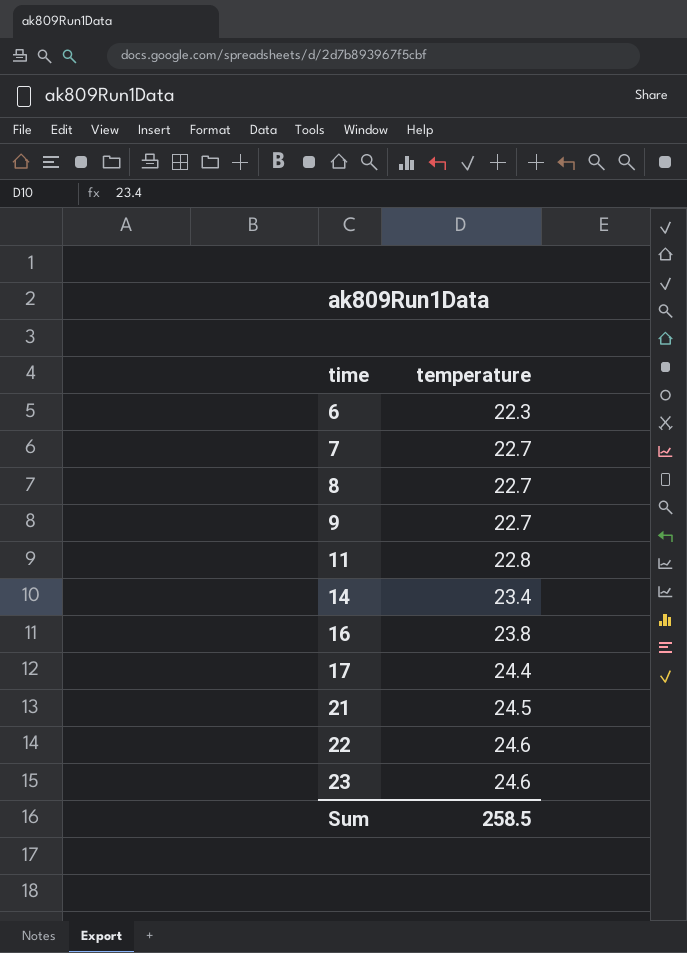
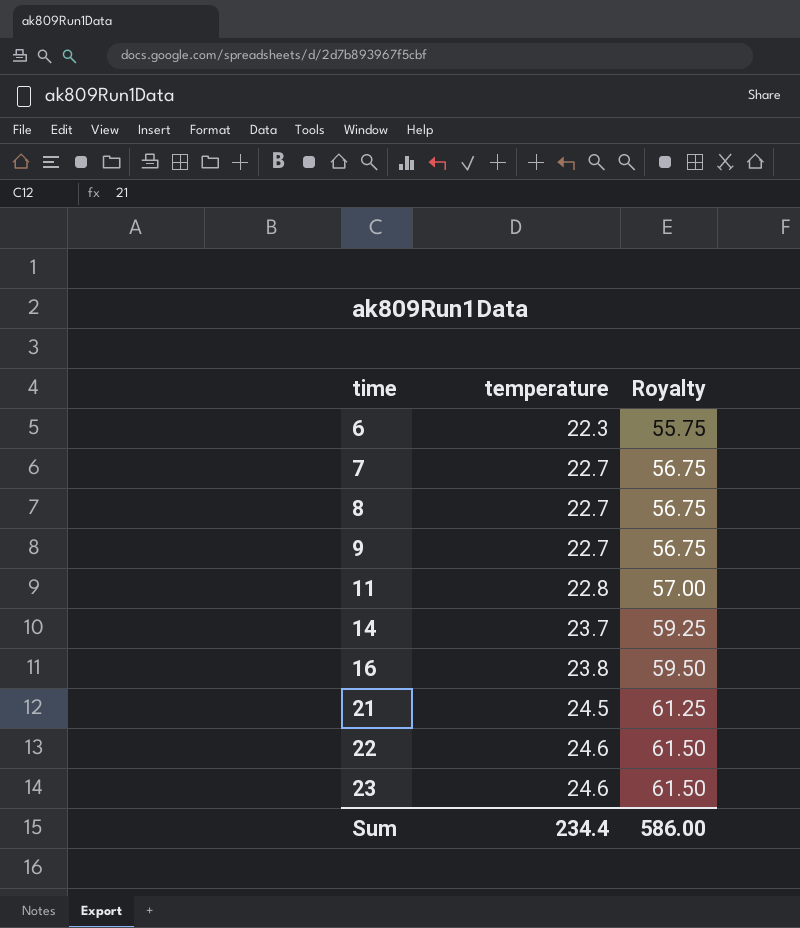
column Royalty | formula: none -> [temperature] * 2.5
row 17: 24.4 -> none
14 | temperature: 23.4 -> 23.7
Sum | temperature: 258.5 -> 234.4

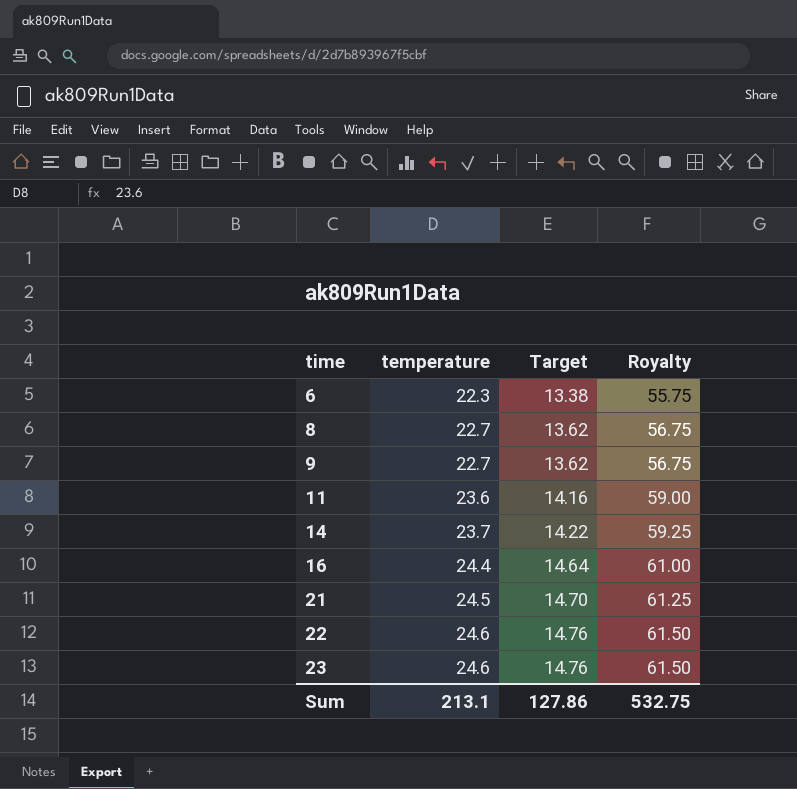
column Target | formula: none -> [temperature] * 0.6
row 7: 22.7 | 56.75 -> none
11 | temperature: 22.8 -> 23.6
11 | Royalty: 57.00 -> 59.00
16 | temperature: 23.8 -> 24.4
16 | Royalty: 59.50 -> 61.00
Sum | temperature: 234.4 -> 213.1
Sum | Royalty: 586.00 -> 532.75

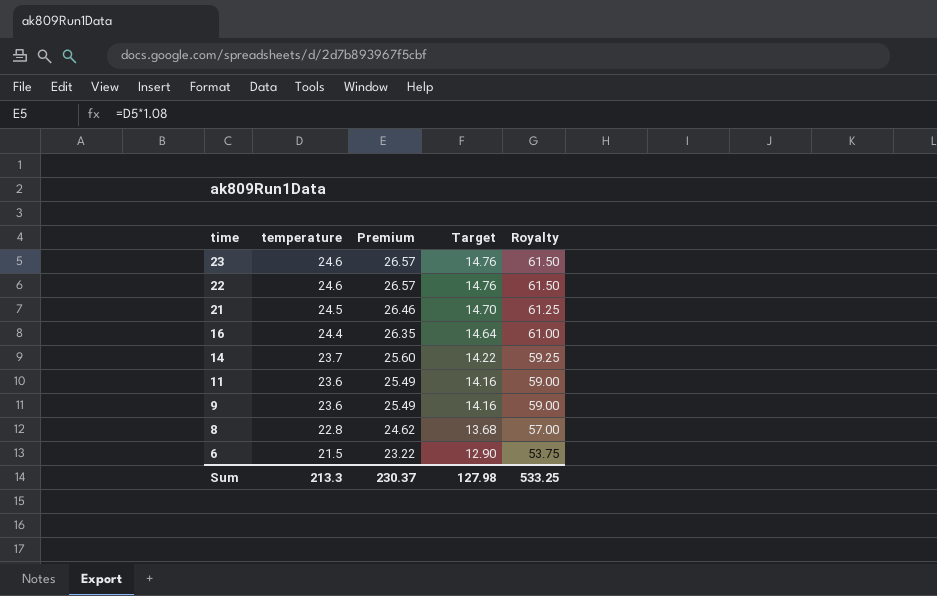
row order: time ascending -> time descending
column Premium | formula: none -> [temperature] * 1.08
9 | temperature: 22.7 -> 23.6
9 | Target: 13.62 -> 14.16
9 | Royalty: 56.75 -> 59.00
8 | temperature: 22.7 -> 22.8
8 | Target: 13.62 -> 13.68
8 | Royalty: 56.75 -> 57.00
6 | temperature: 22.3 -> 21.5
6 | Target: 13.38 -> 12.90
6 | Royalty: 55.75 -> 53.75
Sum | temperature: 213.1 -> 213.3
Sum | Target: 127.86 -> 127.98
Sum | Royalty: 532.75 -> 533.25

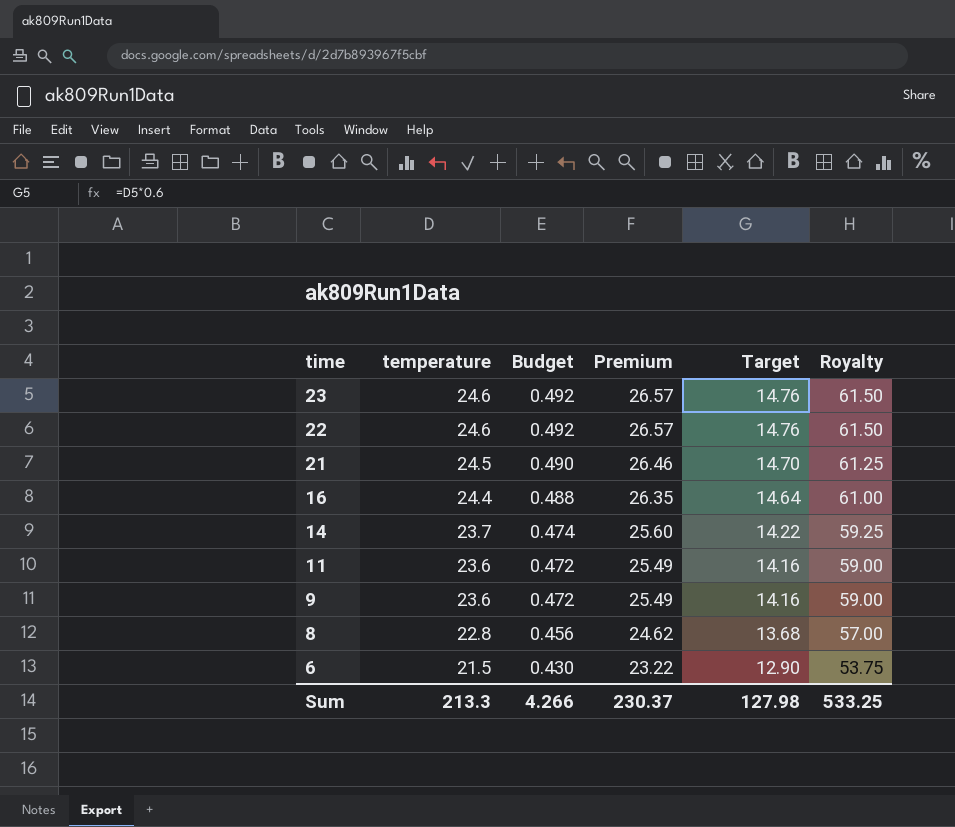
column Budget | formula: none -> [temperature] * 0.02

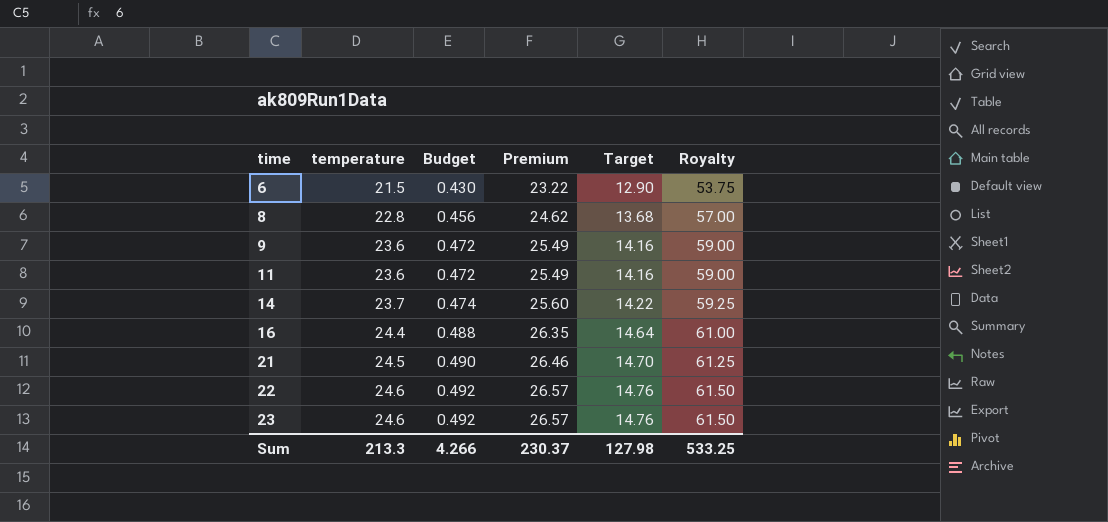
row order: time descending -> time ascending

